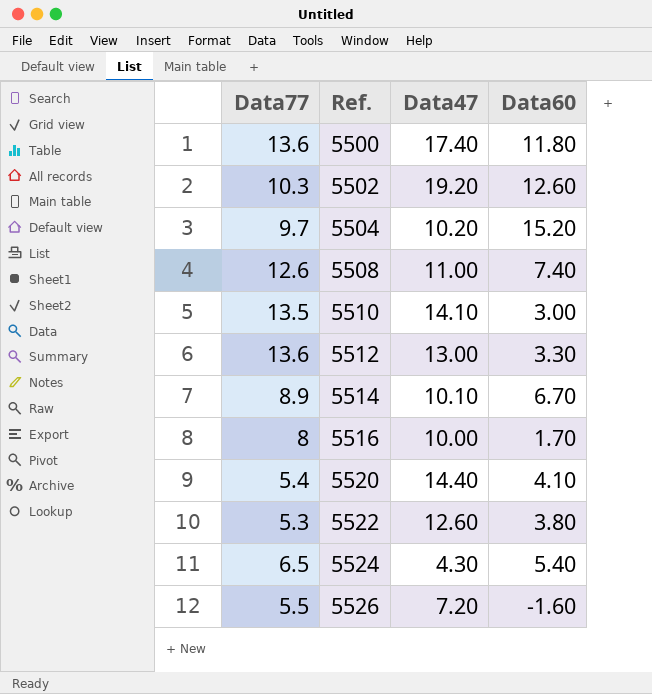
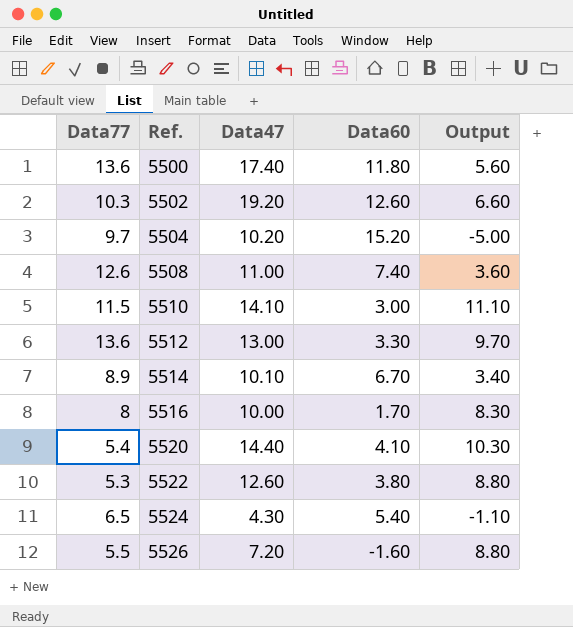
column Output | formula: none -> [Data47] - [Data60]
5510 | Data77: 13.5 -> 11.5

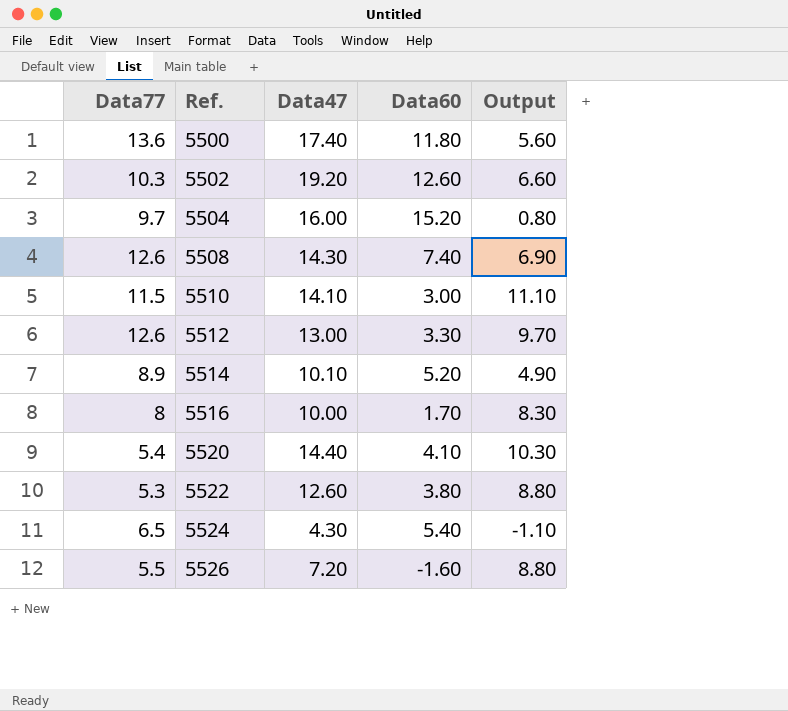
5504 | Data47: 10.20 -> 16.00
5504 | Output: -5.00 -> 0.80
5508 | Data47: 11.00 -> 14.30
5508 | Output: 3.60 -> 6.90
5512 | Data77: 13.6 -> 12.6
5514 | Data60: 6.70 -> 5.20
5514 | Output: 3.40 -> 4.90

